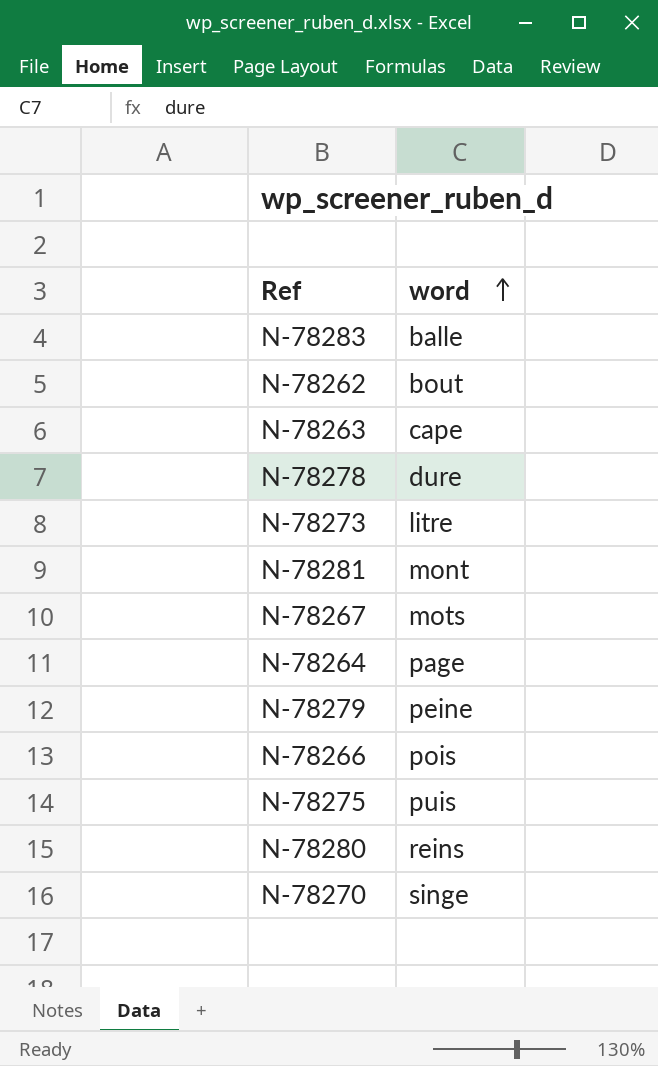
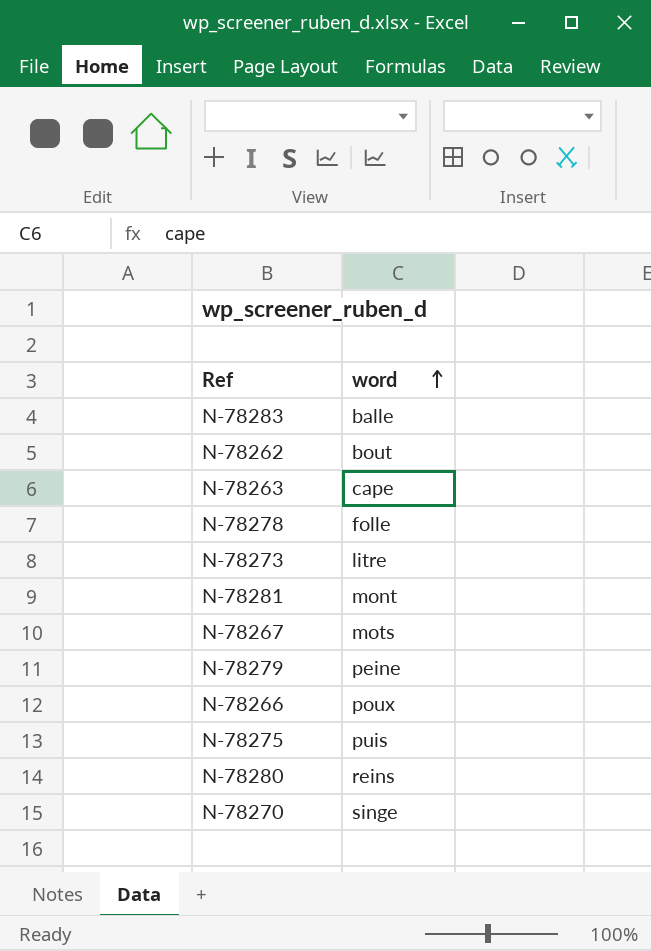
row N-78264: page -> none
N-78278 | word: dure -> folle
N-78266 | word: pois -> poux

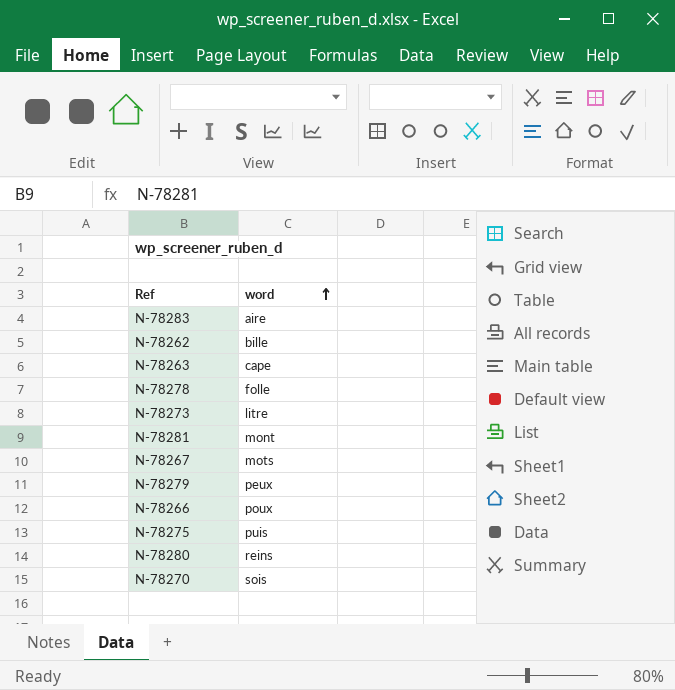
N-78283 | word: balle -> aire
N-78262 | word: bout -> bille
N-78279 | word: peine -> peux
N-78270 | word: singe -> sois

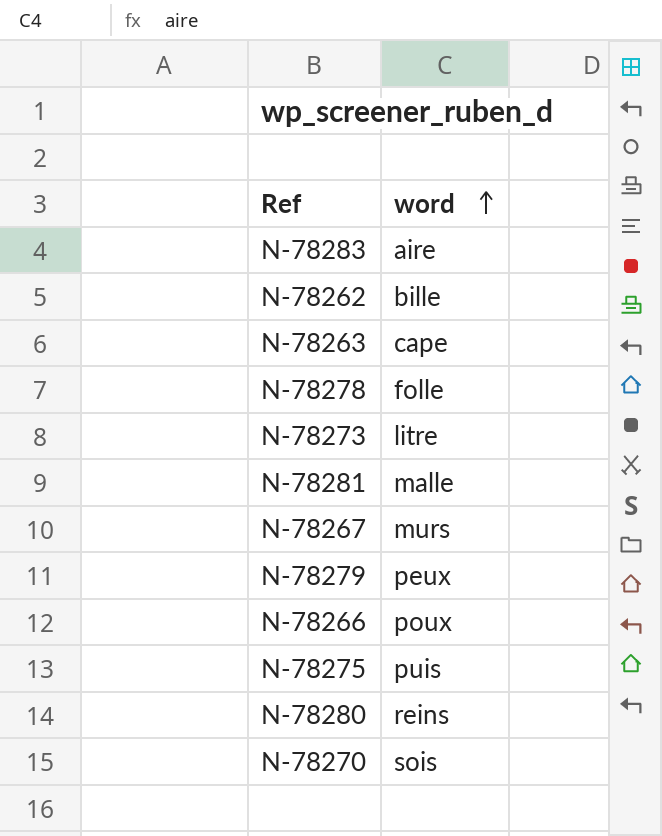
N-78281 | word: mont -> malle
N-78267 | word: mots -> murs

